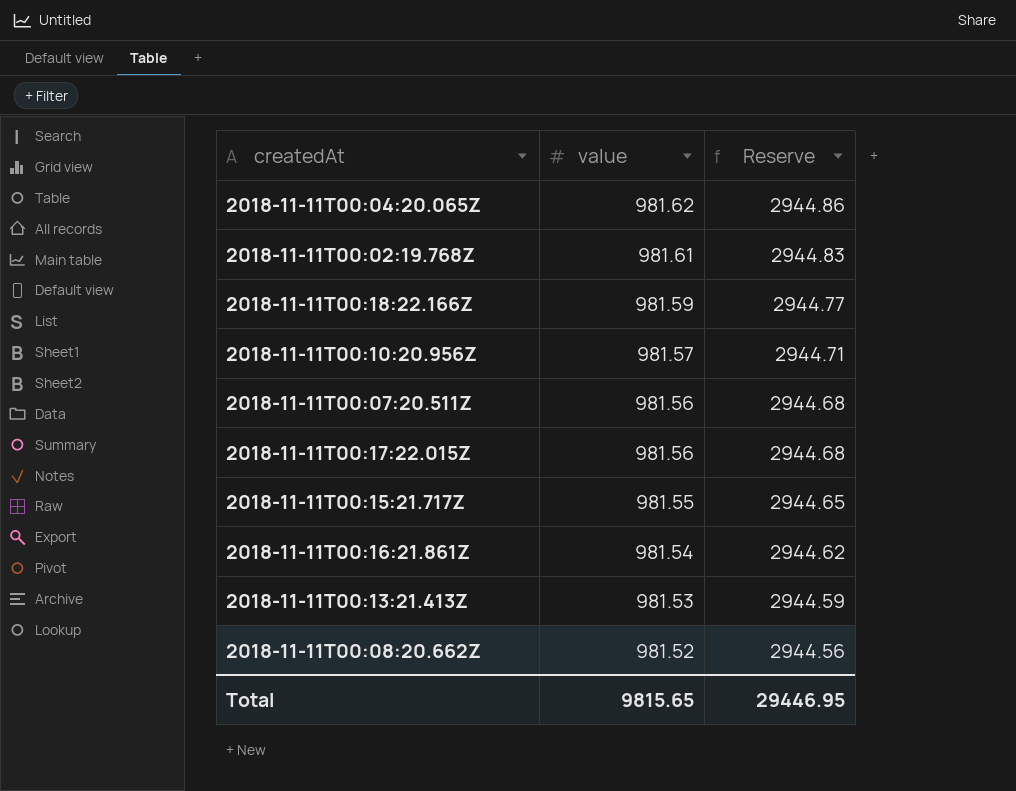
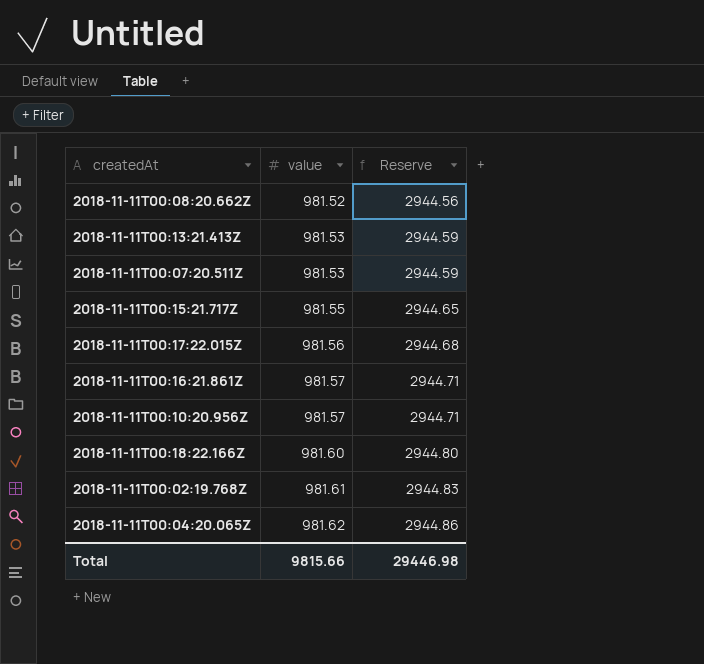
row order: value descending -> value ascending
2018-11-11T00:07:20.511Z | value: 981.56 -> 981.53
2018-11-11T00:07:20.511Z | Reserve: 2944.68 -> 2944.59
2018-11-11T00:16:21.861Z | value: 981.54 -> 981.57
2018-11-11T00:16:21.861Z | Reserve: 2944.62 -> 2944.71
2018-11-11T00:18:22.166Z | value: 981.59 -> 981.60
2018-11-11T00:18:22.166Z | Reserve: 2944.77 -> 2944.80
Total | value: 9815.65 -> 9815.66
Total | Reserve: 29446.95 -> 29446.98

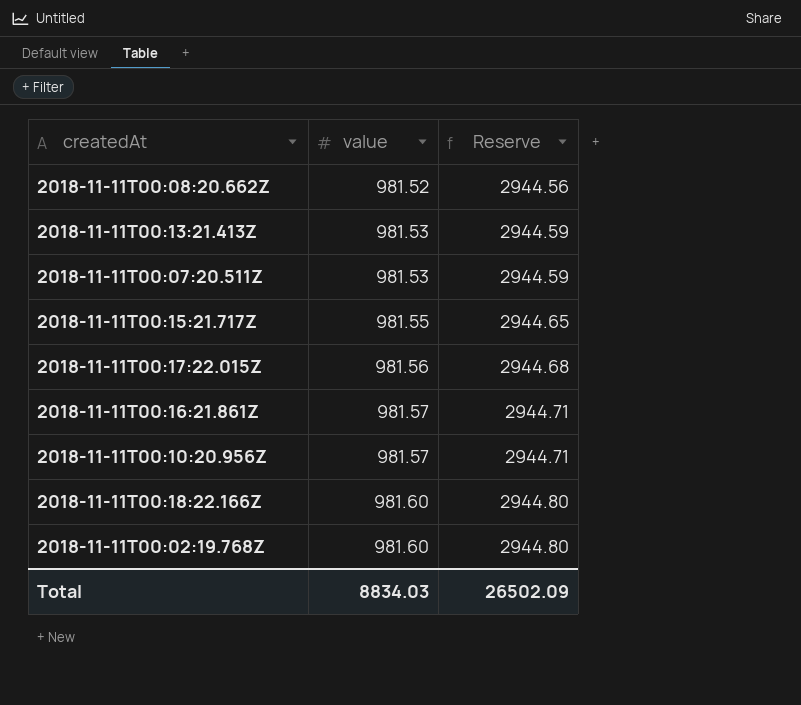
row 2018-11-11T00:04:20.065Z: 981.62 | 2944.86 -> none
2018-11-11T00:02:19.768Z | value: 981.61 -> 981.60
2018-11-11T00:02:19.768Z | Reserve: 2944.83 -> 2944.80
Total | value: 9815.66 -> 8834.03
Total | Reserve: 29446.98 -> 26502.09

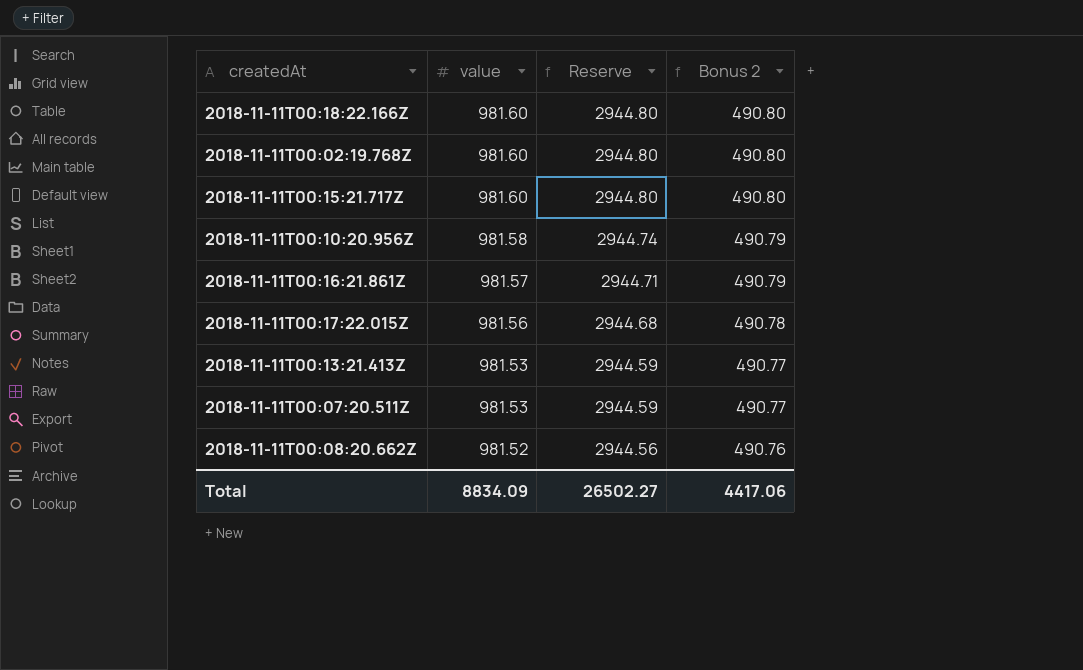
row order: value ascending -> value descending
column Bonus 2 | formula: none -> [value] * 0.5
2018-11-11T00:15:21.717Z | value: 981.55 -> 981.60
2018-11-11T00:15:21.717Z | Reserve: 2944.65 -> 2944.80
2018-11-11T00:10:20.956Z | value: 981.57 -> 981.58
2018-11-11T00:10:20.956Z | Reserve: 2944.71 -> 2944.74
Total | value: 8834.03 -> 8834.09
Total | Reserve: 26502.09 -> 26502.27

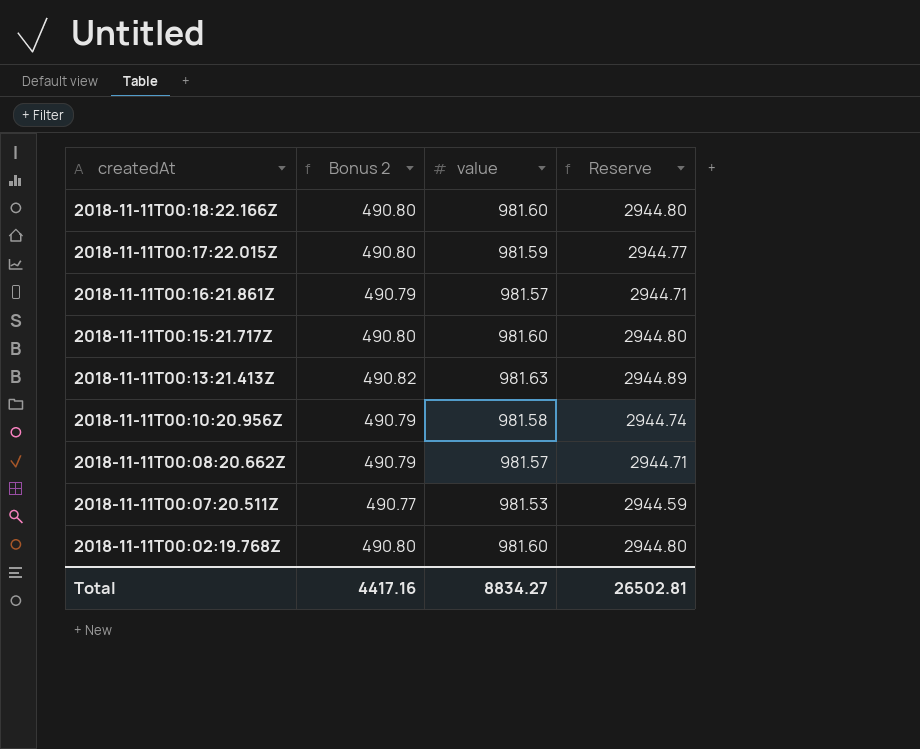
row order: value descending -> createdAt descending
column Bonus 2 | position: 4 -> 2
2018-11-11T00:17:22.015Z | Bonus 2: 490.78 -> 490.80
2018-11-11T00:17:22.015Z | value: 981.56 -> 981.59
2018-11-11T00:17:22.015Z | Reserve: 2944.68 -> 2944.77
2018-11-11T00:13:21.413Z | Bonus 2: 490.77 -> 490.82
2018-11-11T00:13:21.413Z | value: 981.53 -> 981.63
2018-11-11T00:13:21.413Z | Reserve: 2944.59 -> 2944.89
2018-11-11T00:08:20.662Z | Bonus 2: 490.76 -> 490.79
2018-11-11T00:08:20.662Z | value: 981.52 -> 981.57
2018-11-11T00:08:20.662Z | Reserve: 2944.56 -> 2944.71
Total | Bonus 2: 4417.06 -> 4417.16
Total | value: 8834.09 -> 8834.27
Total | Reserve: 26502.27 -> 26502.81

